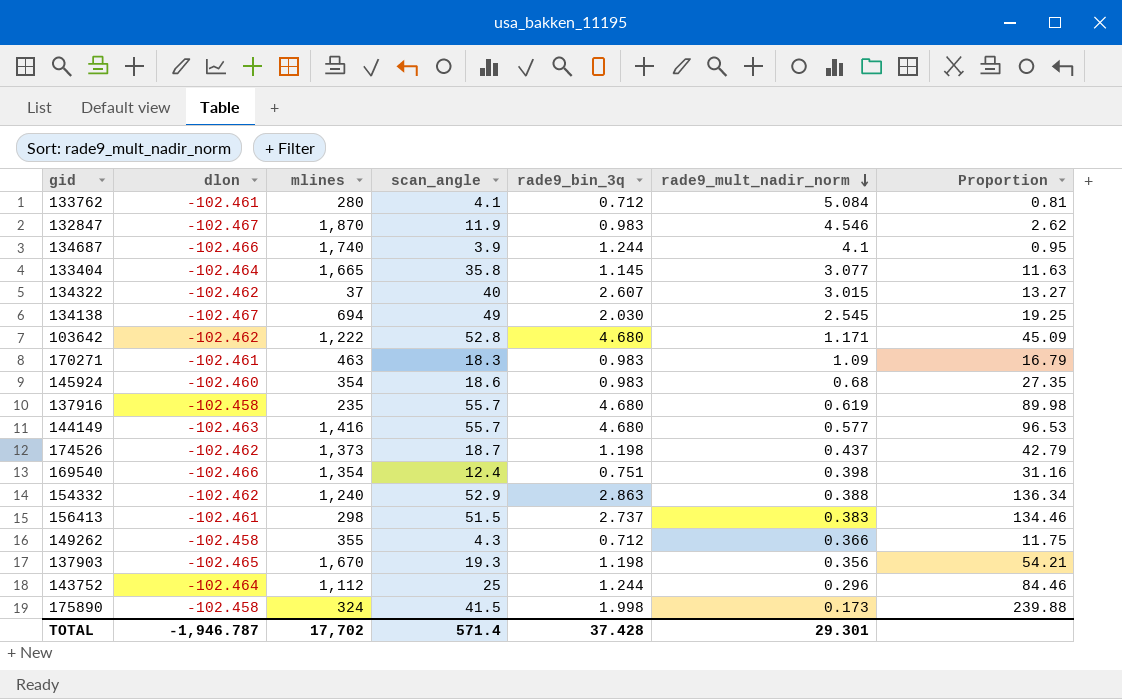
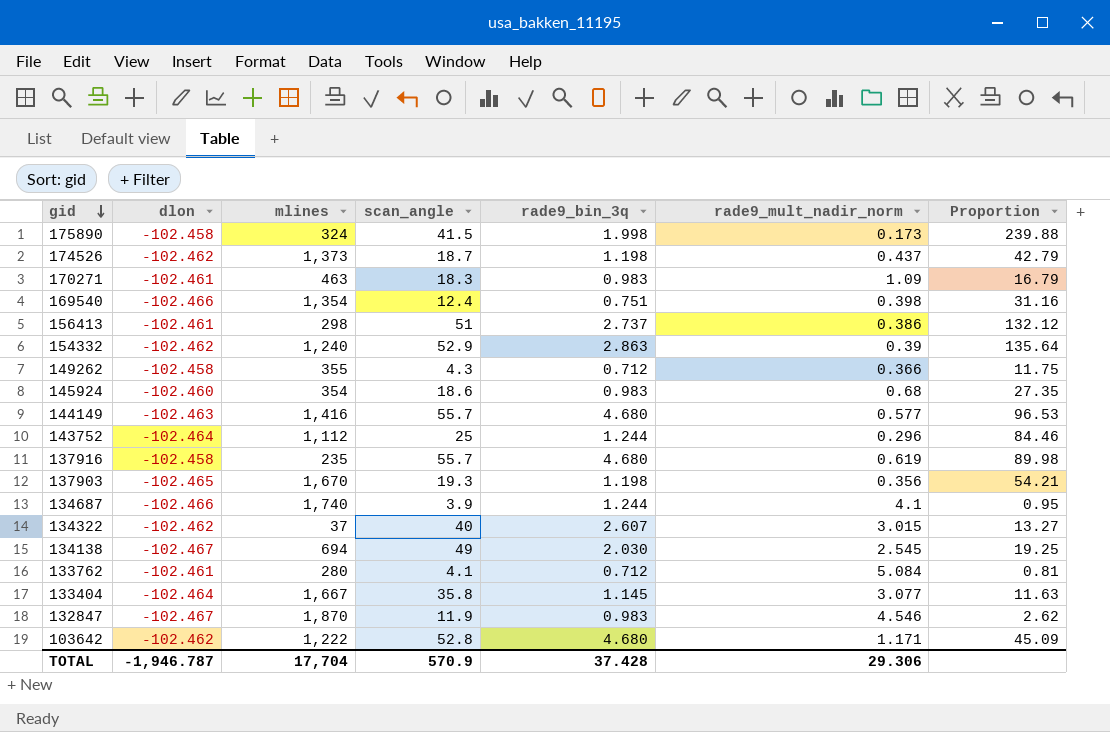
row order: rade9_mult_nadir_norm descending -> gid descending
156413 | scan_angle: 51.5 -> 51
156413 | rade9_mult_nadir_norm: 0.383 -> 0.386
156413 | Proportion: 134.46 -> 132.12
154332 | rade9_mult_nadir_norm: 0.388 -> 0.39
154332 | Proportion: 136.34 -> 135.64
133404 | mlines: 1,665 -> 1,667
TOTAL | mlines: 17,702 -> 17,704
TOTAL | scan_angle: 571.4 -> 570.9
TOTAL | rade9_mult_nadir_norm: 29.301 -> 29.306

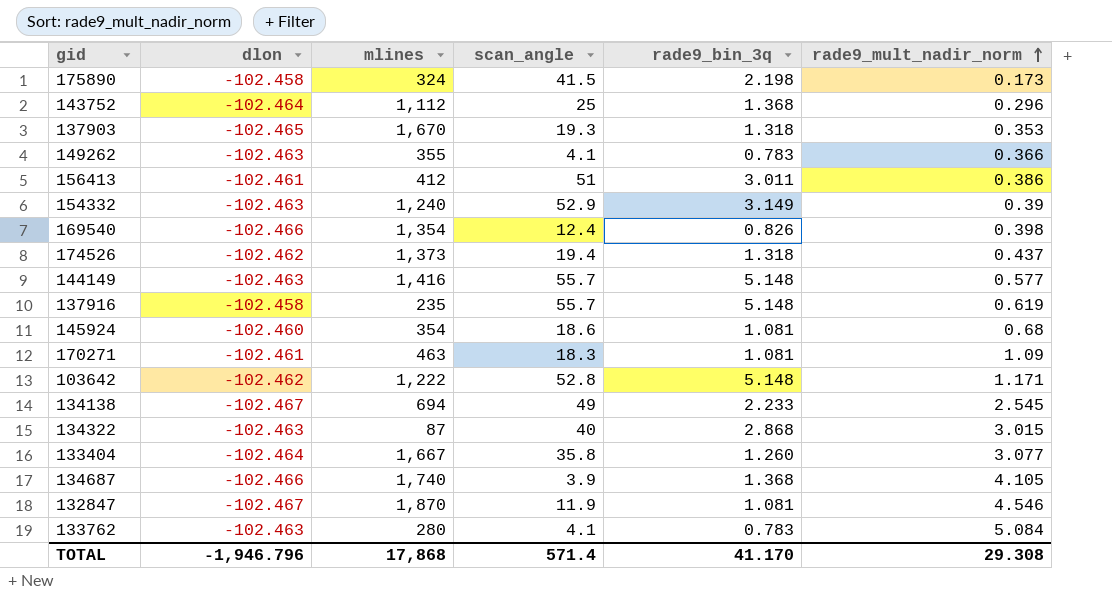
row order: gid descending -> rade9_mult_nadir_norm ascending
column Proportion | formula: [scan_angle] / [rade9_mult_nadir_norm] -> none
175890 | rade9_bin_3q: 1.998 -> 2.198
143752 | rade9_bin_3q: 1.244 -> 1.368
137903 | rade9_bin_3q: 1.198 -> 1.318
137903 | rade9_mult_nadir_norm: 0.356 -> 0.353
149262 | dlon: -102.458 -> -102.463
149262 | scan_angle: 4.3 -> 4.1
149262 | rade9_bin_3q: 0.712 -> 0.783
156413 | mlines: 298 -> 412
156413 | rade9_bin_3q: 2.737 -> 3.011
154332 | dlon: -102.462 -> -102.463
154332 | rade9_bin_3q: 2.863 -> 3.149
169540 | rade9_bin_3q: 0.751 -> 0.826
174526 | scan_angle: 18.7 -> 19.4
174526 | rade9_bin_3q: 1.198 -> 1.318
144149 | rade9_bin_3q: 4.680 -> 5.148
137916 | rade9_bin_3q: 4.680 -> 5.148
145924 | rade9_bin_3q: 0.983 -> 1.081
170271 | rade9_bin_3q: 0.983 -> 1.081
103642 | rade9_bin_3q: 4.680 -> 5.148
134138 | rade9_bin_3q: 2.030 -> 2.233
134322 | dlon: -102.462 -> -102.463
134322 | mlines: 37 -> 87
134322 | rade9_bin_3q: 2.607 -> 2.868
133404 | rade9_bin_3q: 1.145 -> 1.260
134687 | rade9_bin_3q: 1.244 -> 1.368
134687 | rade9_mult_nadir_norm: 4.1 -> 4.105
132847 | rade9_bin_3q: 0.983 -> 1.081
133762 | dlon: -102.461 -> -102.463
133762 | rade9_bin_3q: 0.712 -> 0.783
TOTAL | dlon: -1,946.787 -> -1,946.796
TOTAL | mlines: 17,704 -> 17,868
TOTAL | scan_angle: 570.9 -> 571.4
TOTAL | rade9_bin_3q: 37.428 -> 41.170
TOTAL | rade9_mult_nadir_norm: 29.306 -> 29.308

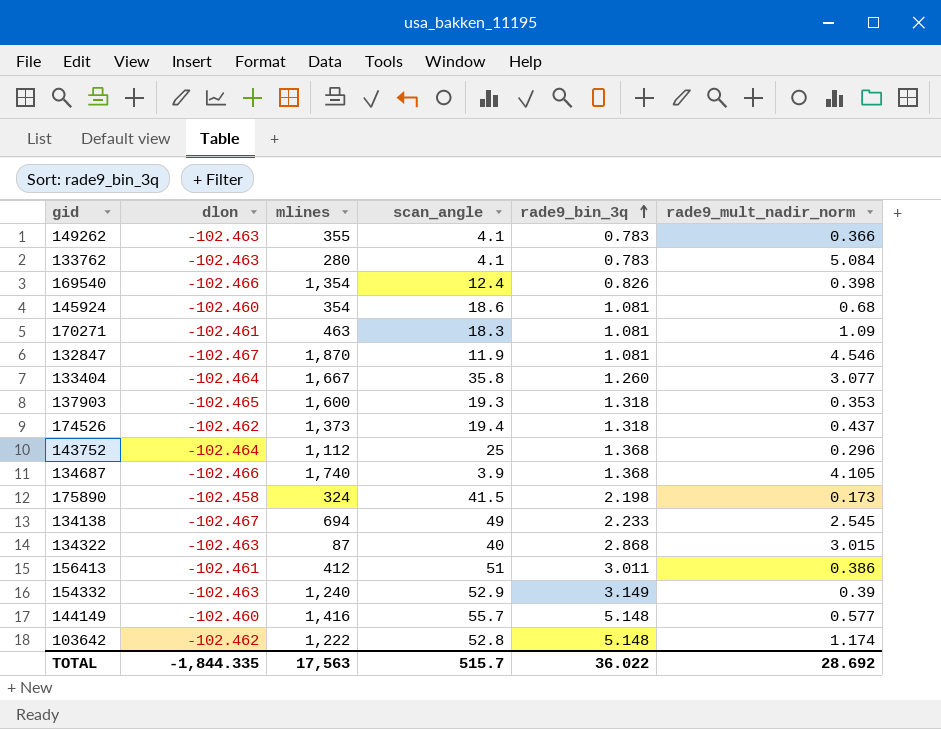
row order: rade9_mult_nadir_norm ascending -> rade9_bin_3q ascending
row 137916: -102.458 | 235 | 55.7 | 5.148 | 0.619 -> none
137903 | mlines: 1,670 -> 1,600
144149 | dlon: -102.463 -> -102.460
103642 | rade9_mult_nadir_norm: 1.171 -> 1.174
TOTAL | dlon: -1,946.796 -> -1,844.335
TOTAL | mlines: 17,868 -> 17,563
TOTAL | scan_angle: 571.4 -> 515.7
TOTAL | rade9_bin_3q: 41.170 -> 36.022
TOTAL | rade9_mult_nadir_norm: 29.308 -> 28.692

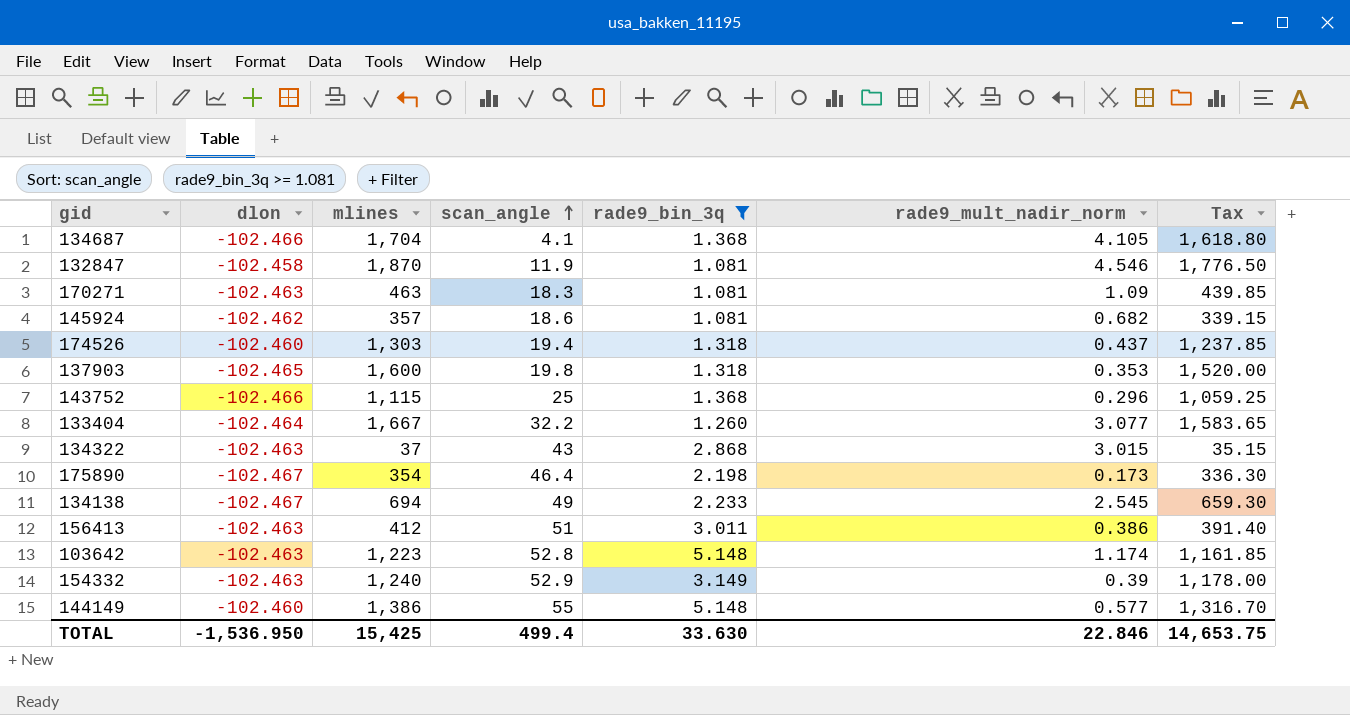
filter: none -> rade9_bin_3q >= 1.081
row order: rade9_bin_3q ascending -> scan_angle ascending
column Tax | formula: none -> [mlines] * 0.95
134687 | mlines: 1,740 -> 1,704
134687 | scan_angle: 3.9 -> 4.1
132847 | dlon: -102.467 -> -102.458
170271 | dlon: -102.461 -> -102.463
145924 | dlon: -102.460 -> -102.462
145924 | mlines: 354 -> 357
145924 | rade9_mult_nadir_norm: 0.68 -> 0.682
174526 | dlon: -102.462 -> -102.460
174526 | mlines: 1,373 -> 1,303
137903 | scan_angle: 19.3 -> 19.8
143752 | dlon: -102.464 -> -102.466
143752 | mlines: 1,112 -> 1,115
133404 | scan_angle: 35.8 -> 32.2
134322 | mlines: 87 -> 37
134322 | scan_angle: 40 -> 43
175890 | dlon: -102.458 -> -102.467
175890 | mlines: 324 -> 354
175890 | scan_angle: 41.5 -> 46.4
156413 | dlon: -102.461 -> -102.463
103642 | dlon: -102.462 -> -102.463
103642 | mlines: 1,222 -> 1,223
144149 | mlines: 1,416 -> 1,386
144149 | scan_angle: 55.7 -> 55
TOTAL | dlon: -1,844.335 -> -1,536.950
TOTAL | mlines: 17,563 -> 15,425
TOTAL | scan_angle: 515.7 -> 499.4
TOTAL | rade9_bin_3q: 36.022 -> 33.630
TOTAL | rade9_mult_nadir_norm: 28.692 -> 22.846

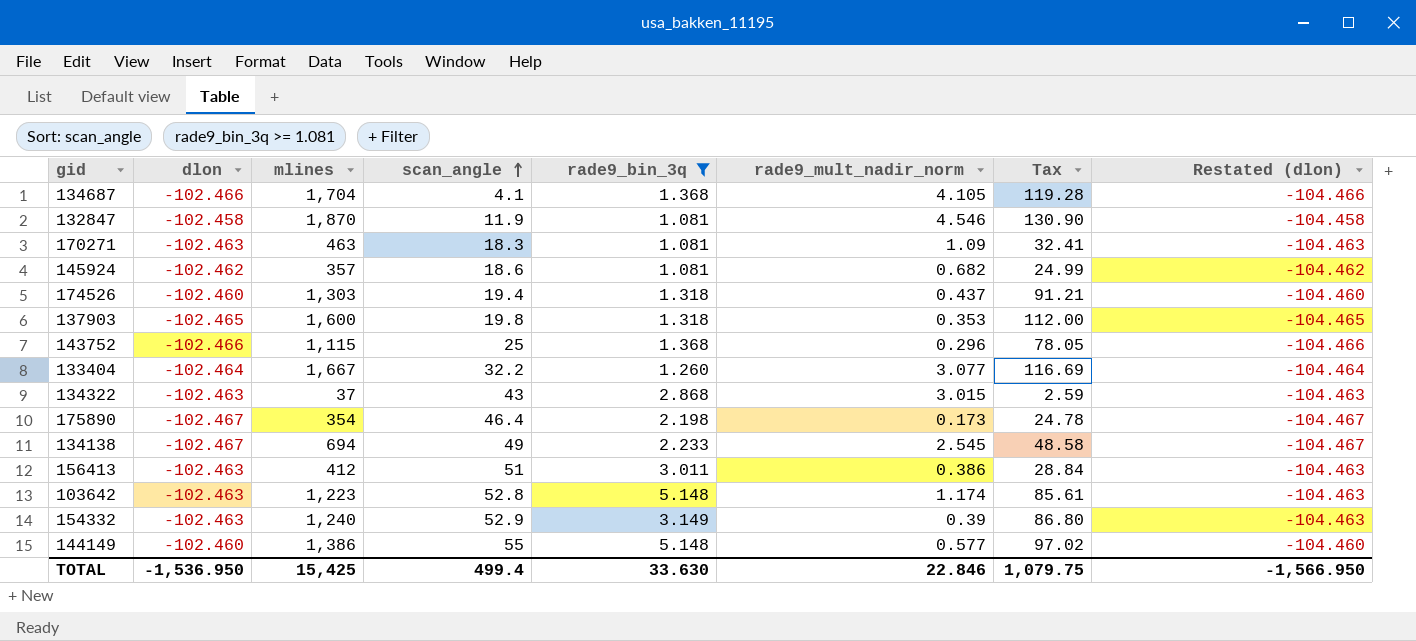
column Tax | formula: [mlines] * 0.95 -> [mlines] * 0.07
column Restated (dlon) | formula: none -> [dlon] - 2
TOTAL | Tax: 14,653.75 -> 1,079.75

